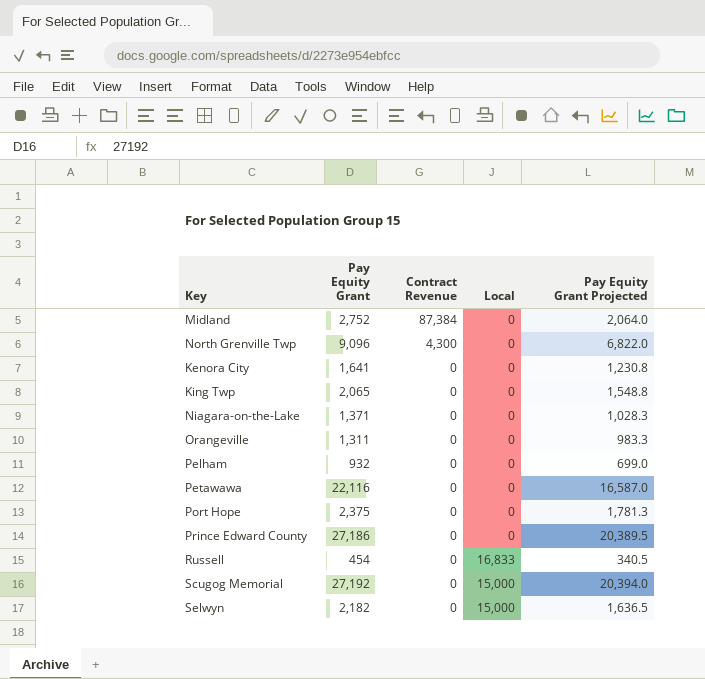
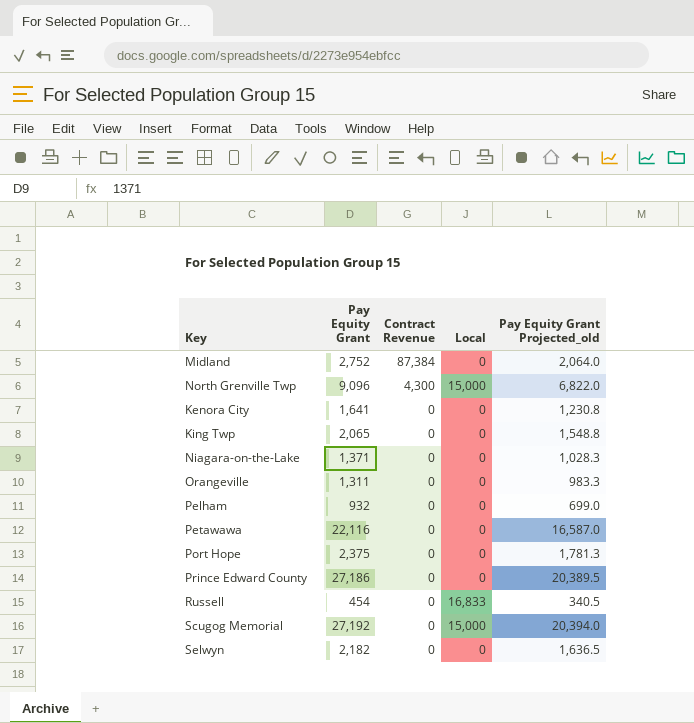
column name: Pay Equity Grant Projected -> Pay Equity Grant Projected_old
North Grenville Twp | Local: 0 -> 15,000
Selwyn | Local: 15,000 -> 0

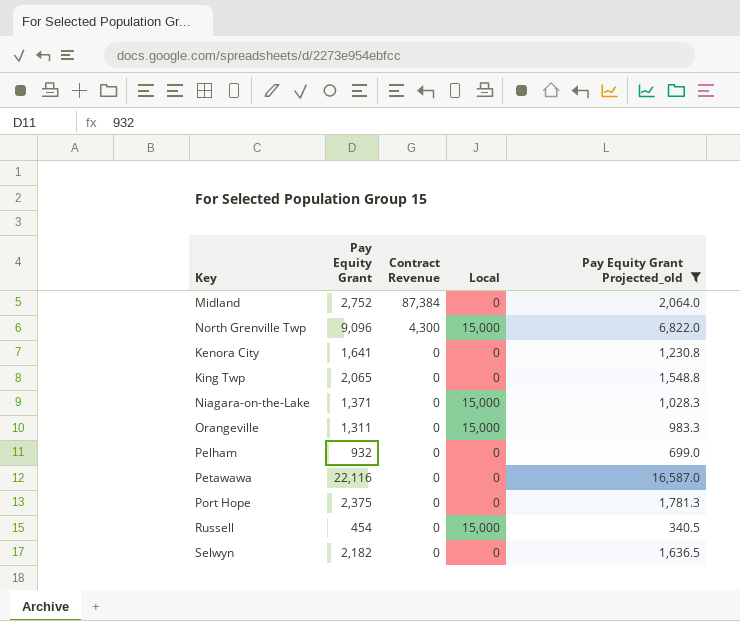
filter: none -> Pay Equity Grant Projected_old <= 16,587.0
Niagara-on-the-Lake | Local: 0 -> 15,000
Orangeville | Local: 0 -> 15,000
Russell | Local: 16,833 -> 15,000

